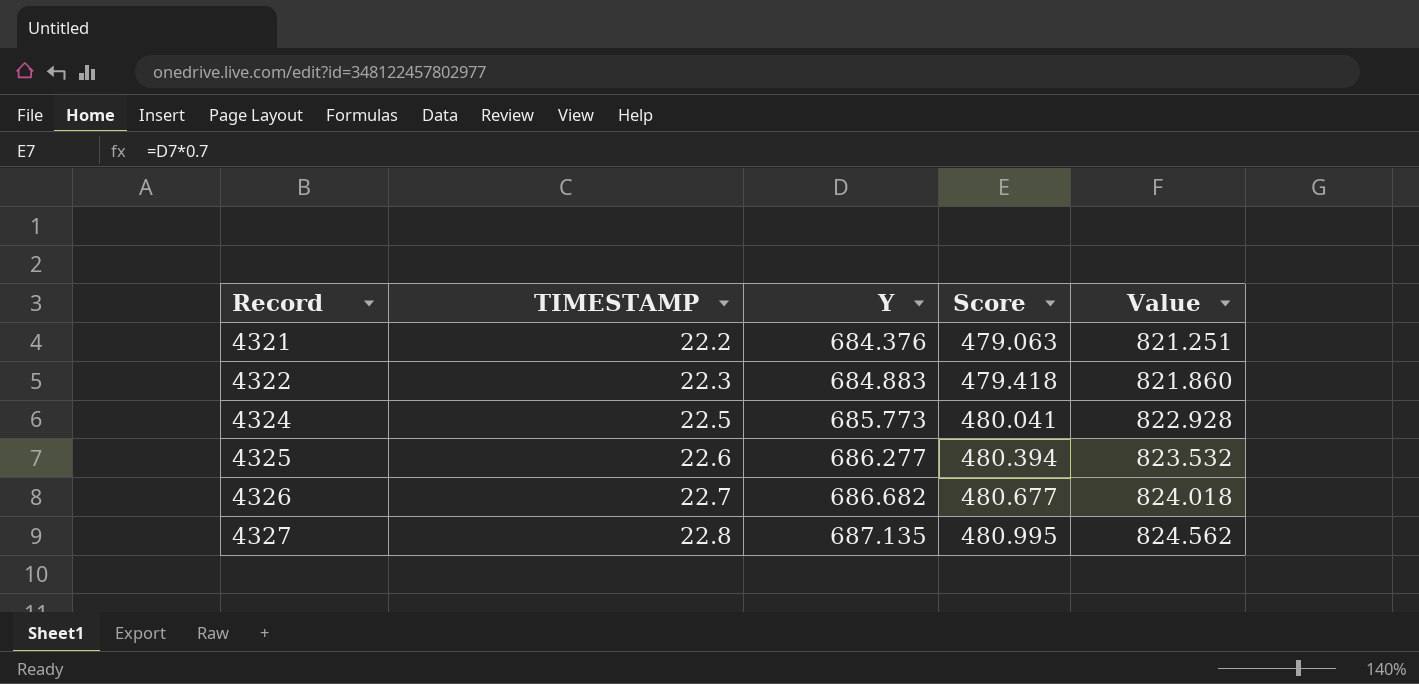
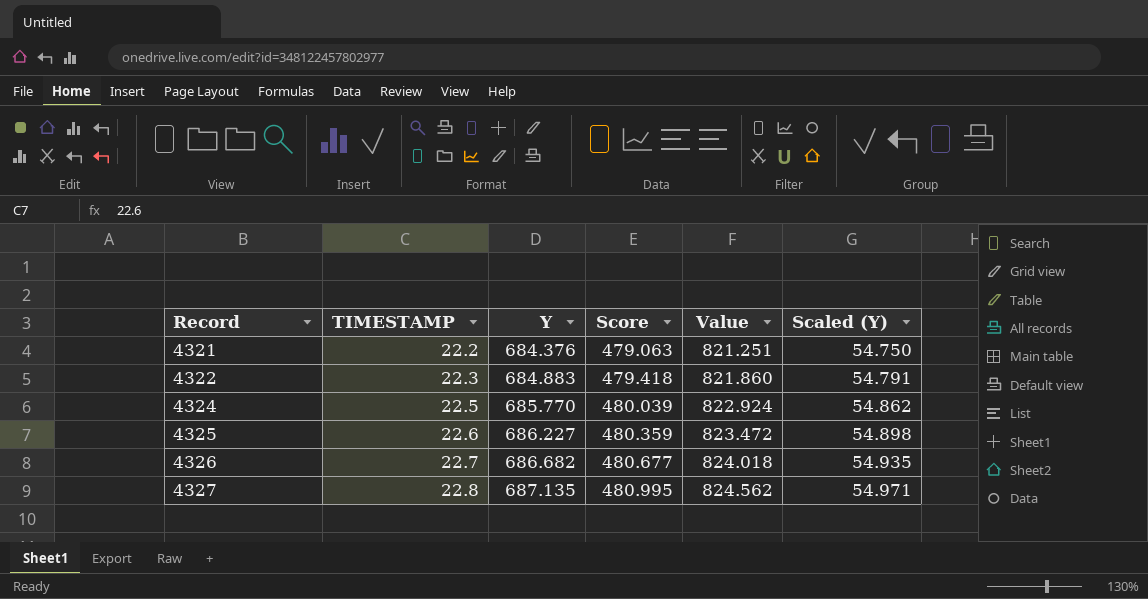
column Scaled (Y) | formula: none -> [Y] * 0.08
4324 | Y: 685.773 -> 685.770
4324 | Score: 480.041 -> 480.039
4324 | Value: 822.928 -> 822.924
4325 | Y: 686.277 -> 686.227
4325 | Score: 480.394 -> 480.359
4325 | Value: 823.532 -> 823.472

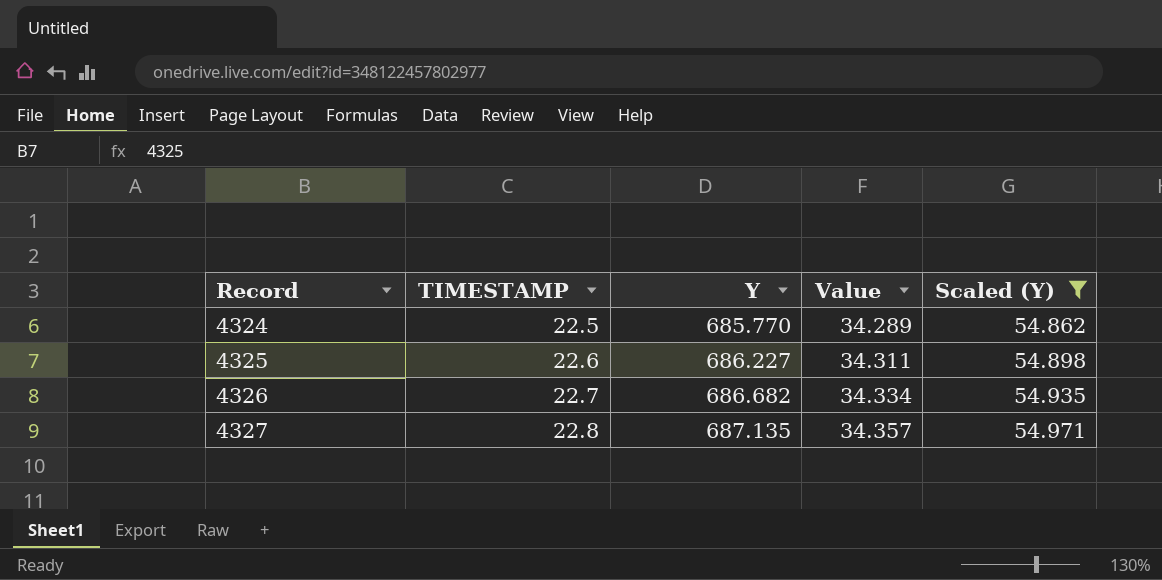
filter: none -> Scaled (Y) >= 54.862
column Score | formula: [Y] * 0.7 -> none
column Value | formula: [Y] * 1.2 -> [Y] * 0.05

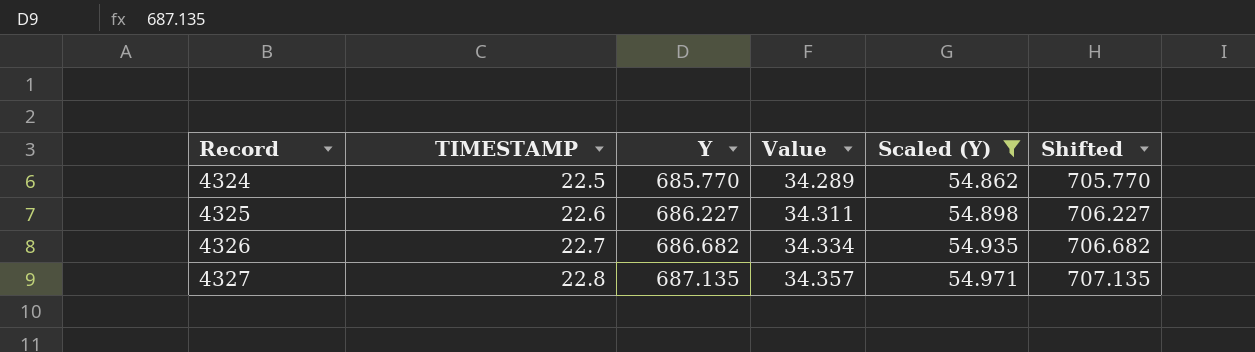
column Shifted | formula: none -> [Y] + 20

